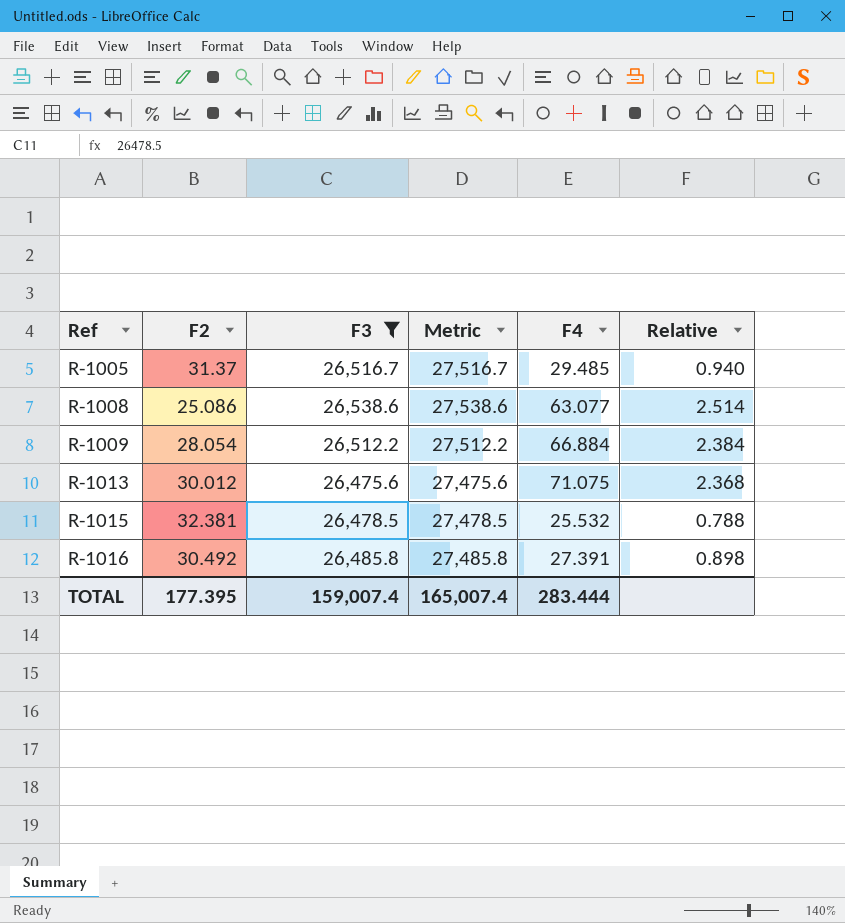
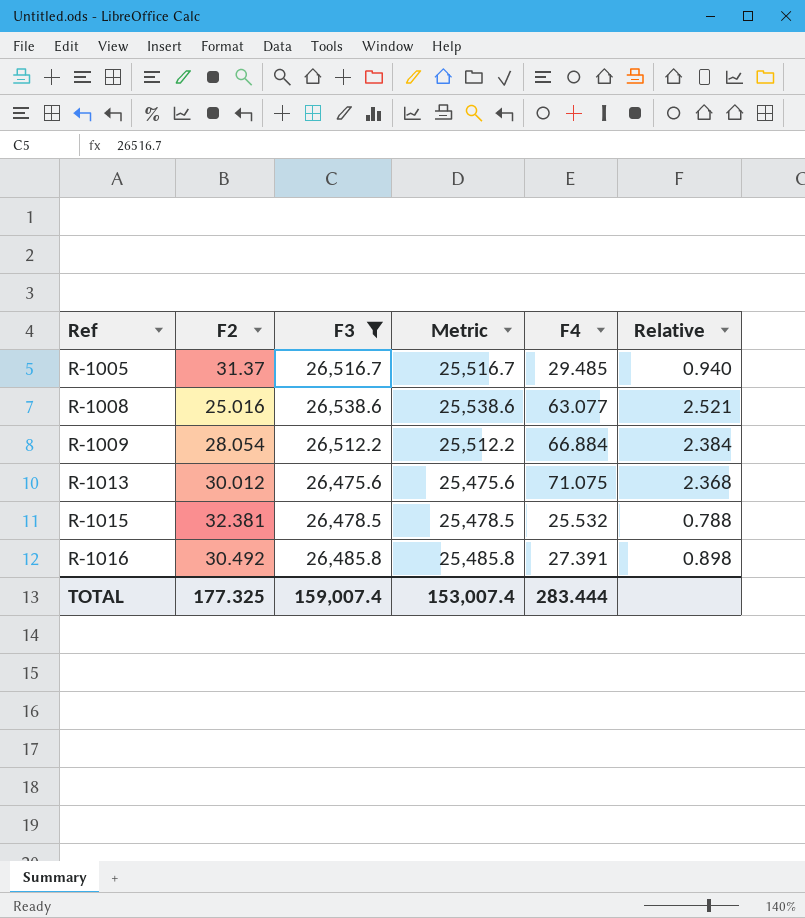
column Metric | formula: [F3] + 1000 -> [F3] - 1000
R-1008 | F2: 25.086 -> 25.016
R-1008 | Relative: 2.514 -> 2.521
TOTAL | F2: 177.395 -> 177.325
TOTAL | Metric: 165,007.4 -> 153,007.4

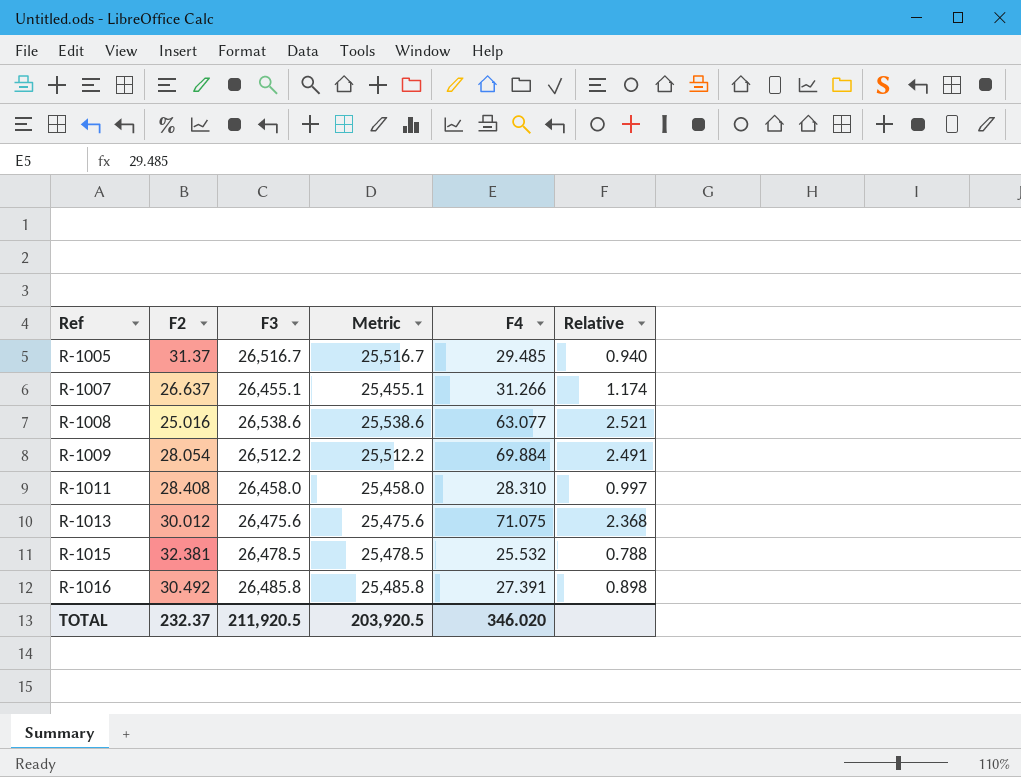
filter: F3 >= 26,475.6 -> none
R-1009 | F4: 66.884 -> 69.884
R-1009 | Relative: 2.384 -> 2.491
TOTAL | F2: 177.325 -> 232.37
TOTAL | F3: 159,007.4 -> 211,920.5
TOTAL | Metric: 153,007.4 -> 203,920.5
TOTAL | F4: 283.444 -> 346.020

